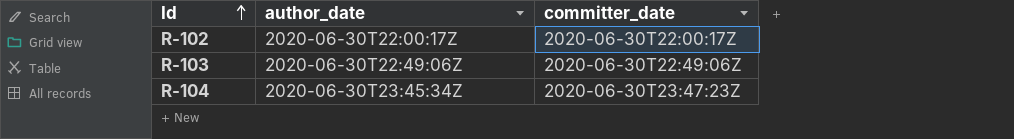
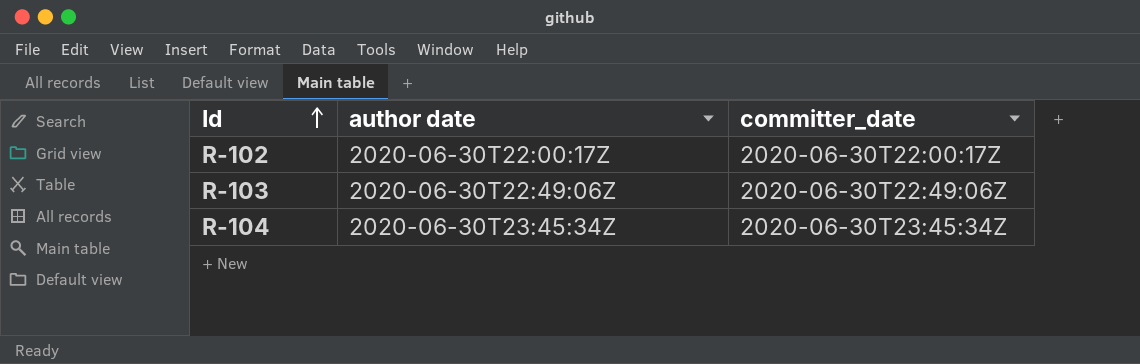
column name: author_date -> author date
R-104 | committer_date: 2020-06-30T23:47:23Z -> 2020-06-30T23:45:34Z

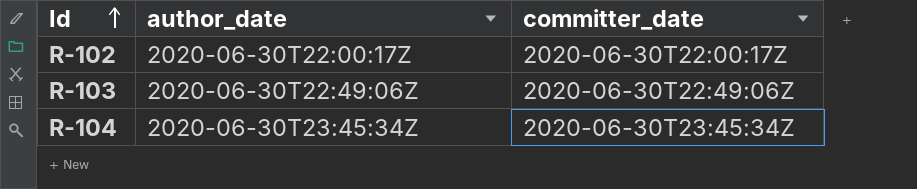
column name: author date -> author_date

